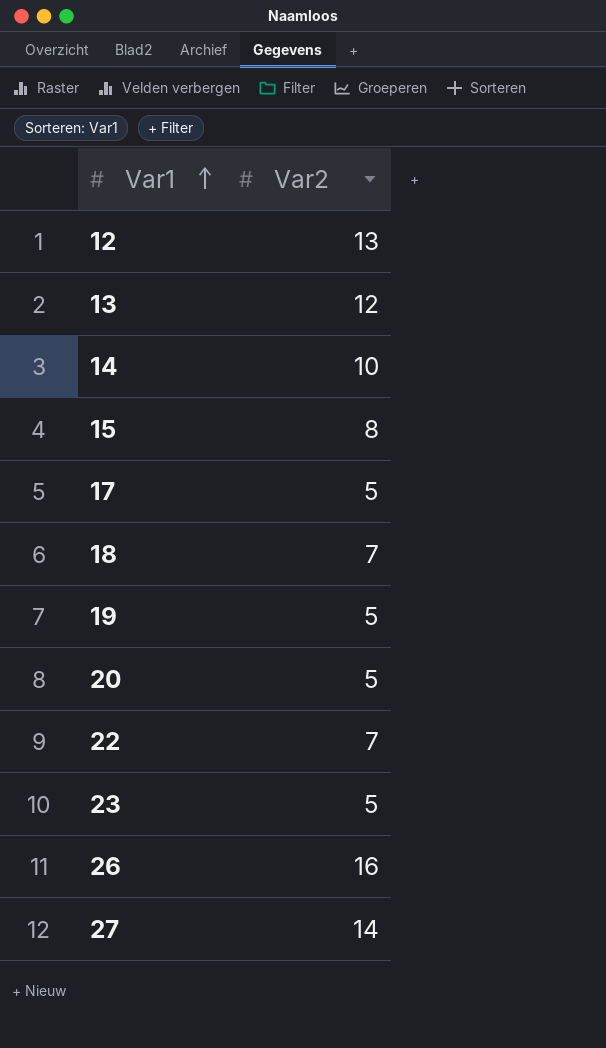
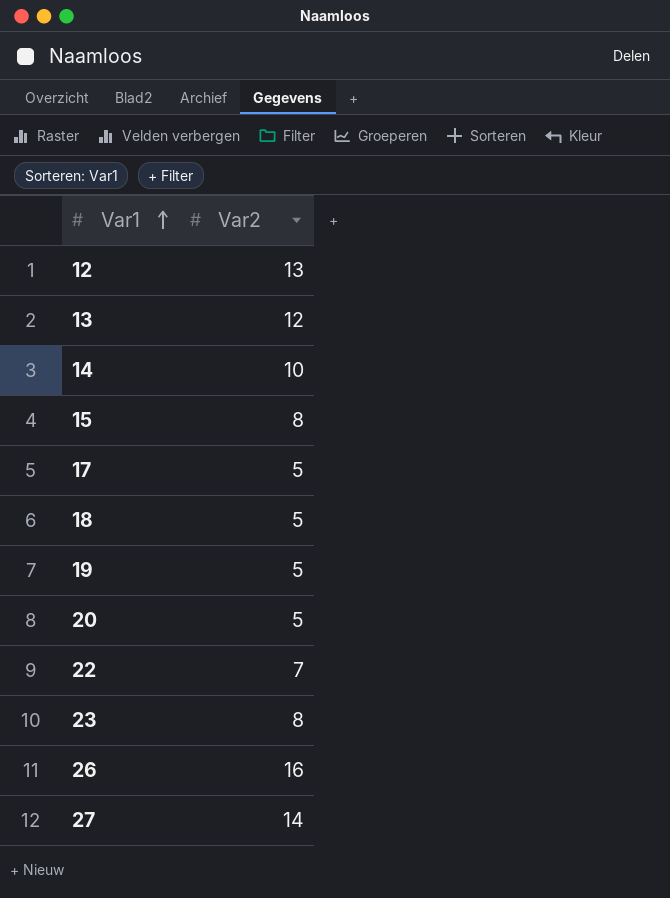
18 | Var2: 7 -> 5
23 | Var2: 5 -> 8

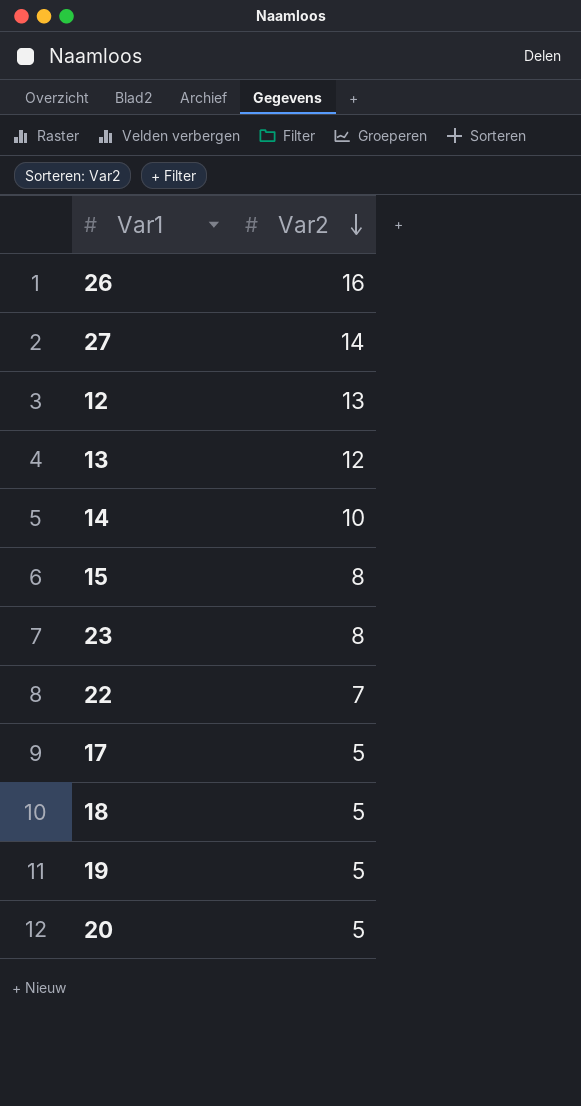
row order: Var1 ascending -> Var2 descending

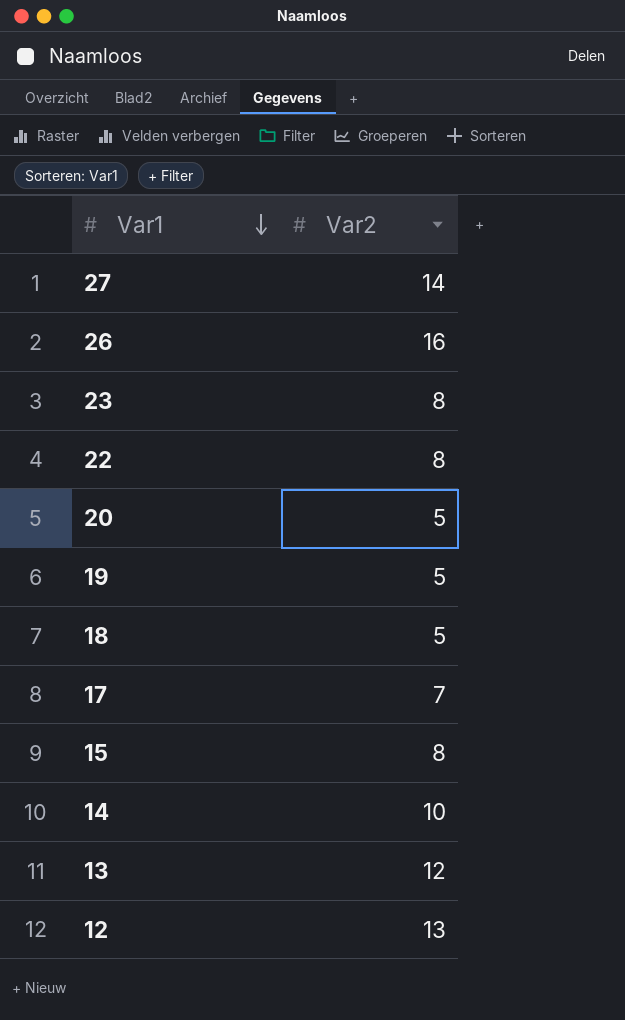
row order: Var2 descending -> Var1 descending
22 | Var2: 7 -> 8
17 | Var2: 5 -> 7

